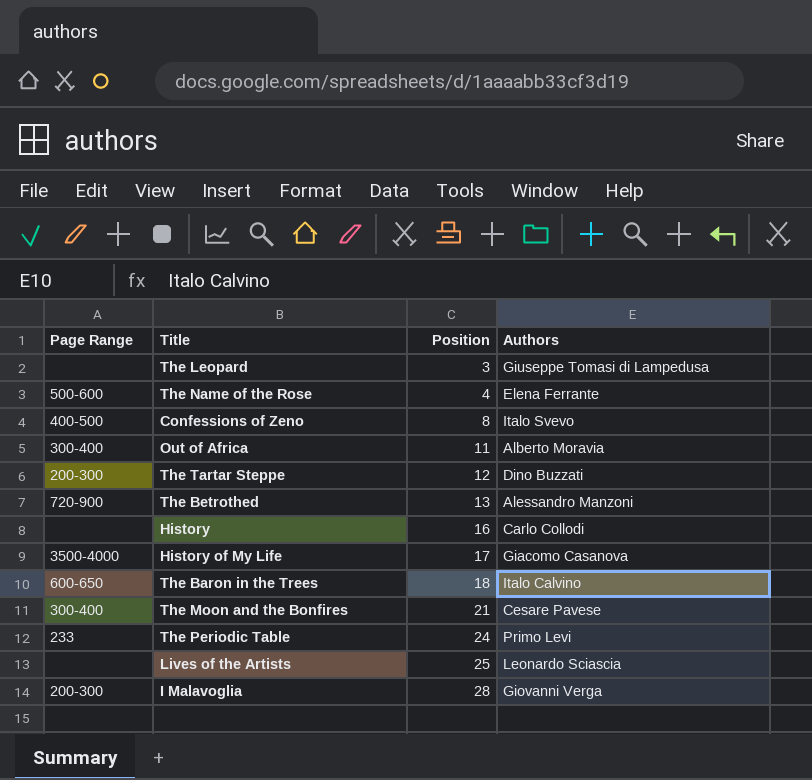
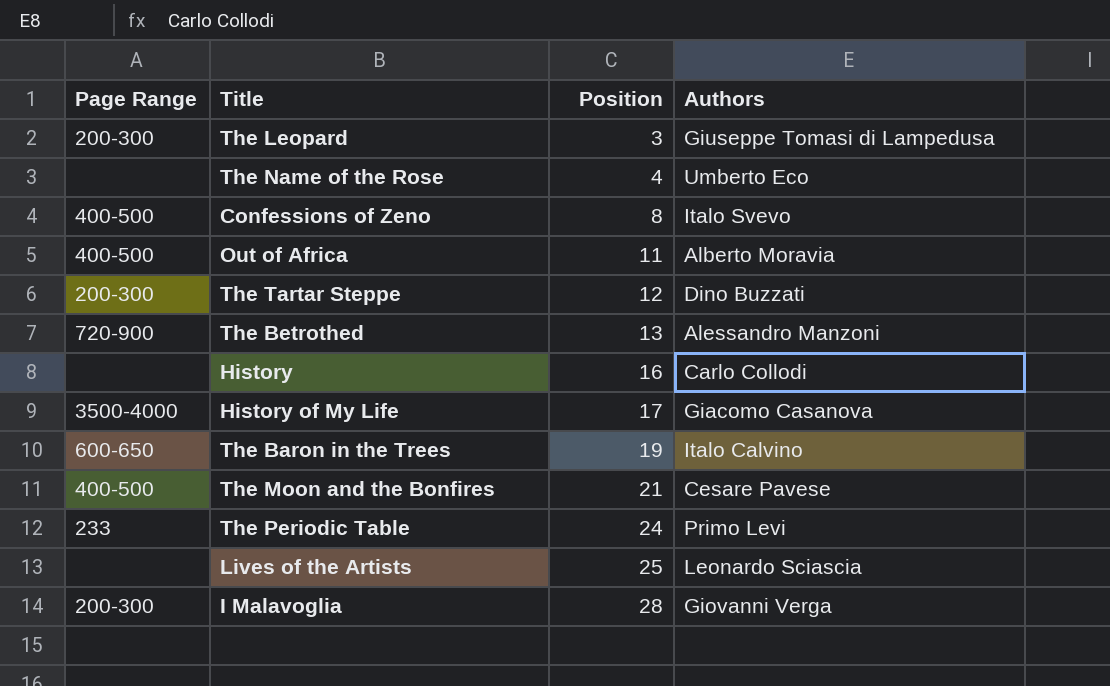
The Leopard | Page Range: none -> 200-300
The Name of the Rose | Page Range: 500-600 -> none
The Name of the Rose | Authors: Elena Ferrante -> Umberto Eco
Out of Africa | Page Range: 300-400 -> 400-500
The Baron in the Trees | Position: 18 -> 19
The Moon and the Bonfires | Page Range: 300-400 -> 400-500

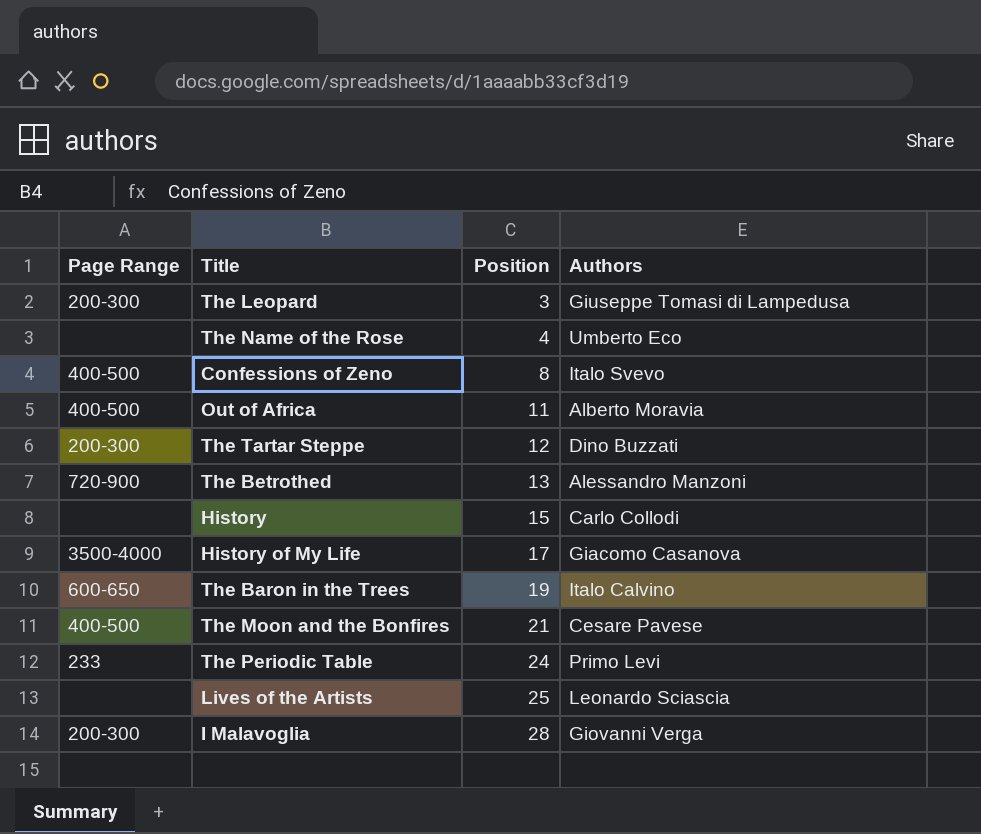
History | Position: 16 -> 15

